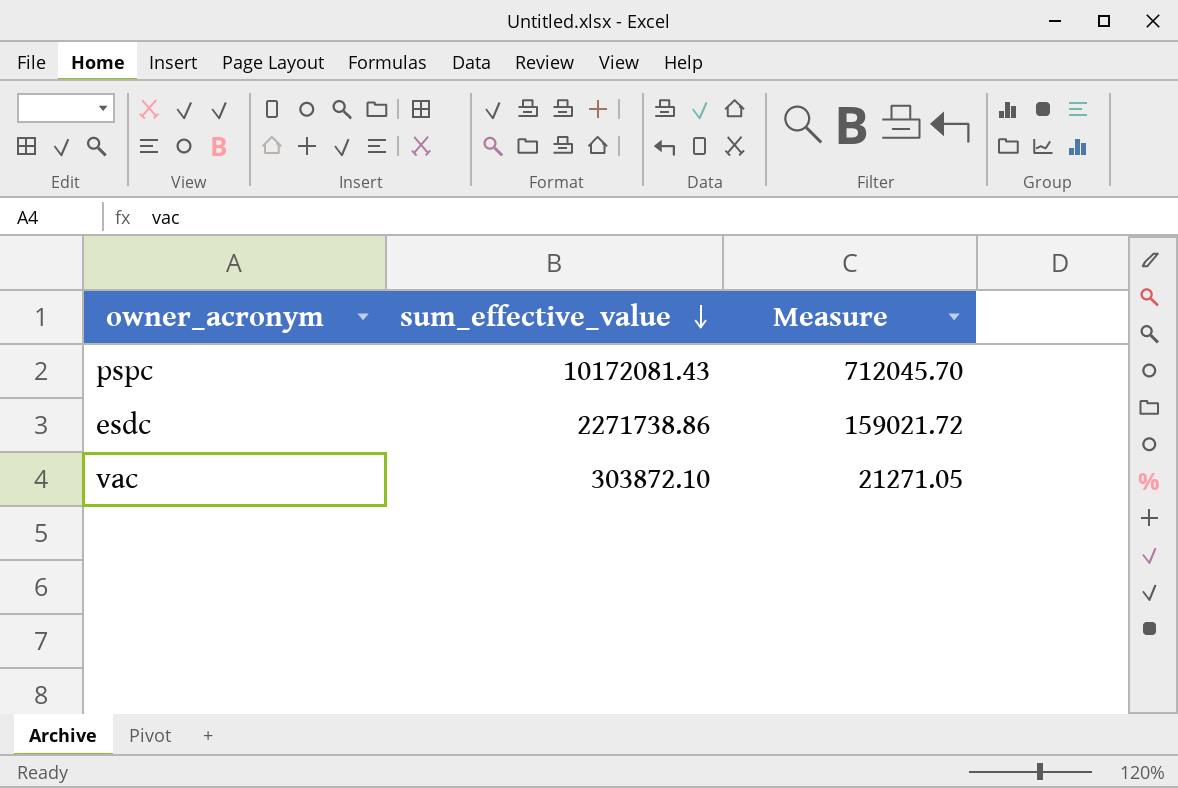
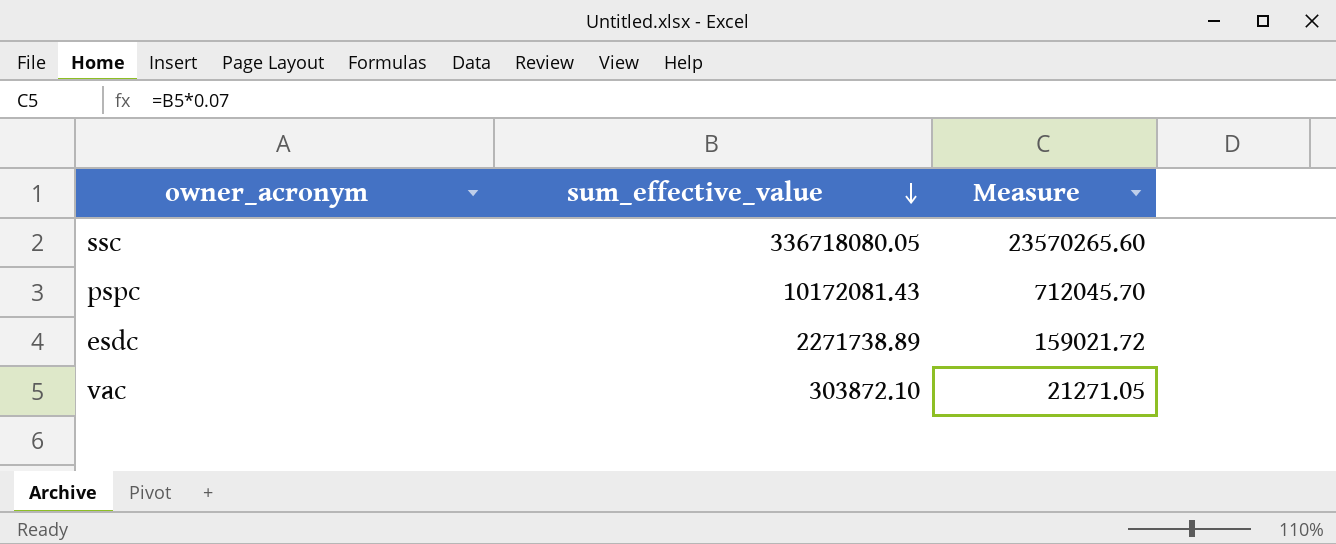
row ssc: none -> 336718080.05 | 23570265.60
esdc | sum_effective_value: 2271738.86 -> 2271738.89

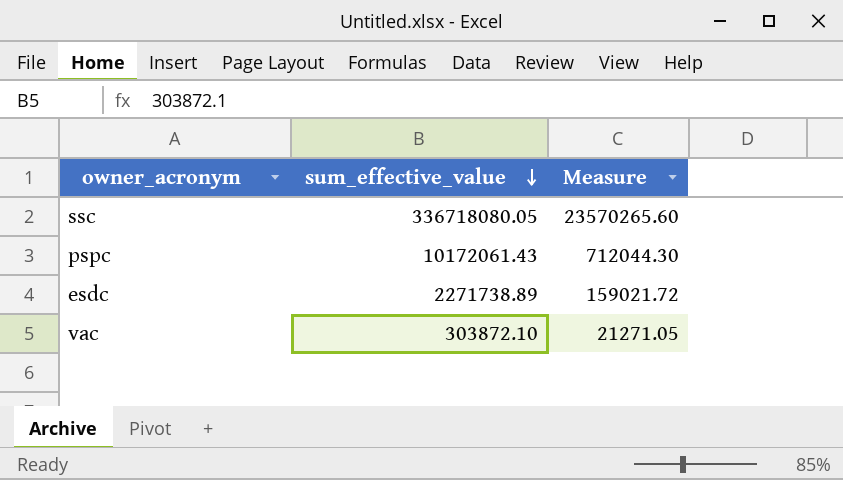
pspc | sum_effective_value: 10172081.43 -> 10172061.43
pspc | Measure: 712045.70 -> 712044.30

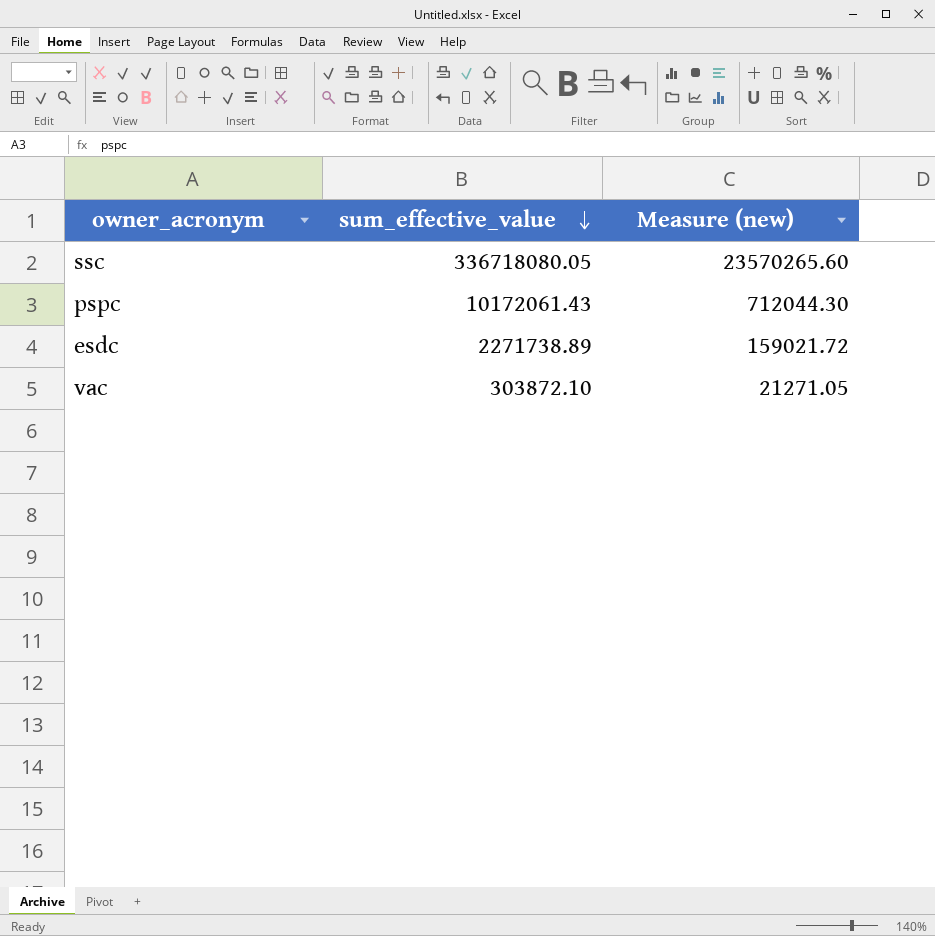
column name: Measure -> Measure (new)

